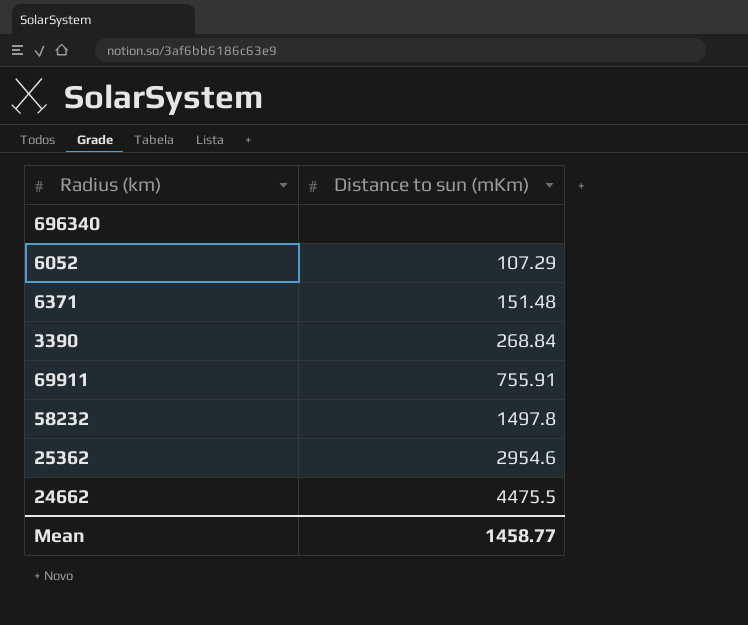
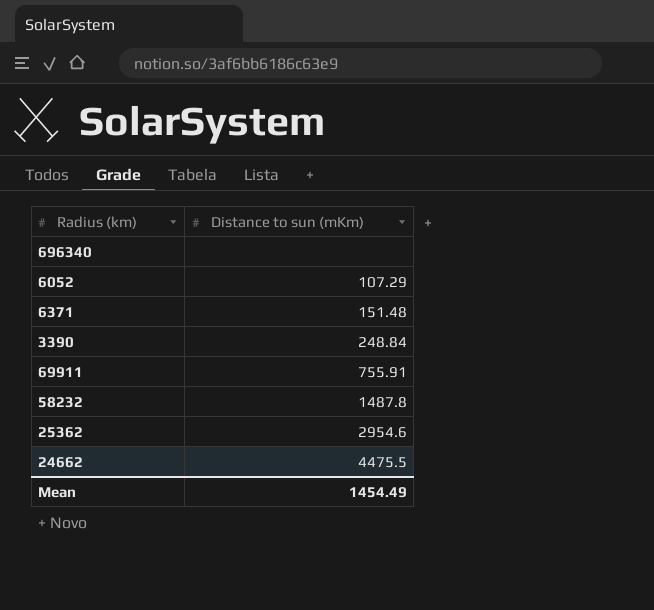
3390 | Distance to sun (mKm): 268.84 -> 248.84
58232 | Distance to sun (mKm): 1497.8 -> 1487.8
Mean | Distance to sun (mKm): 1458.77 -> 1454.49

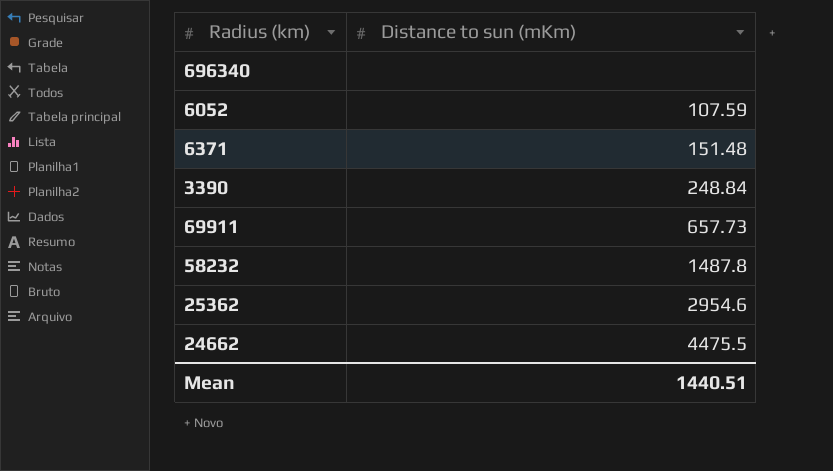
6052 | Distance to sun (mKm): 107.29 -> 107.59
69911 | Distance to sun (mKm): 755.91 -> 657.73
Mean | Distance to sun (mKm): 1454.49 -> 1440.51

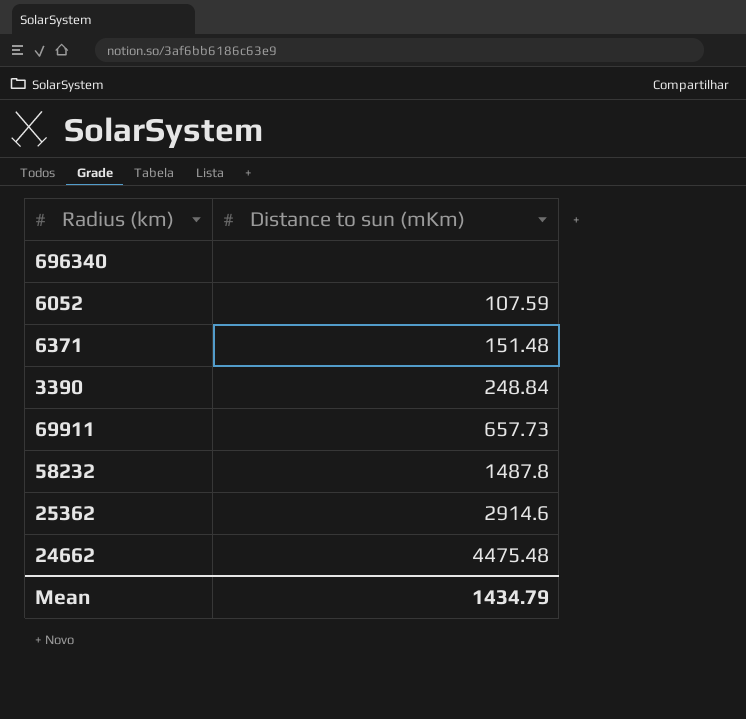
25362 | Distance to sun (mKm): 2954.6 -> 2914.6
24662 | Distance to sun (mKm): 4475.5 -> 4475.48
Mean | Distance to sun (mKm): 1440.51 -> 1434.79

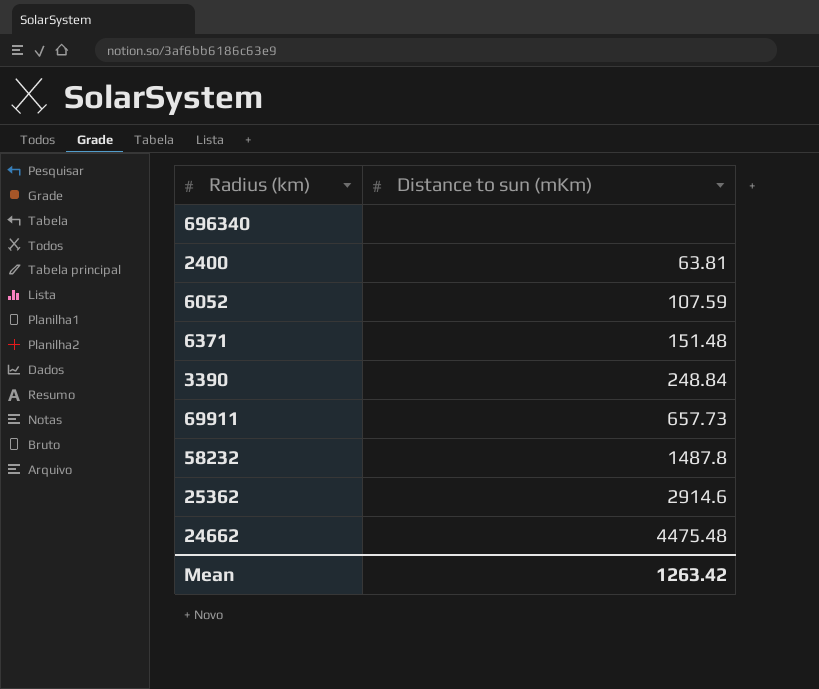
row 2400: none -> 63.81
Mean | Distance to sun (mKm): 1434.79 -> 1263.42

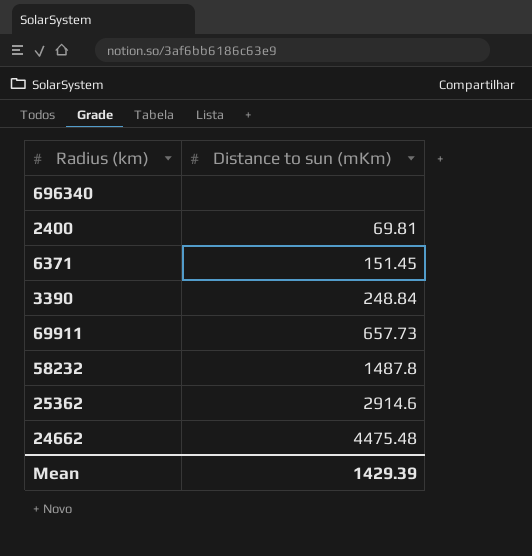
row 6052: 107.59 -> none
2400 | Distance to sun (mKm): 63.81 -> 69.81
6371 | Distance to sun (mKm): 151.48 -> 151.45
Mean | Distance to sun (mKm): 1263.42 -> 1429.39

